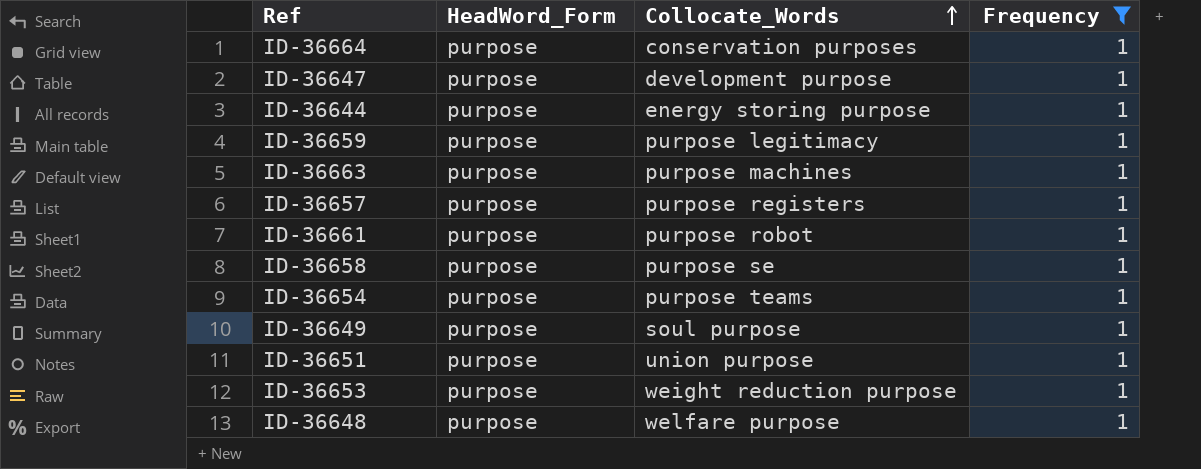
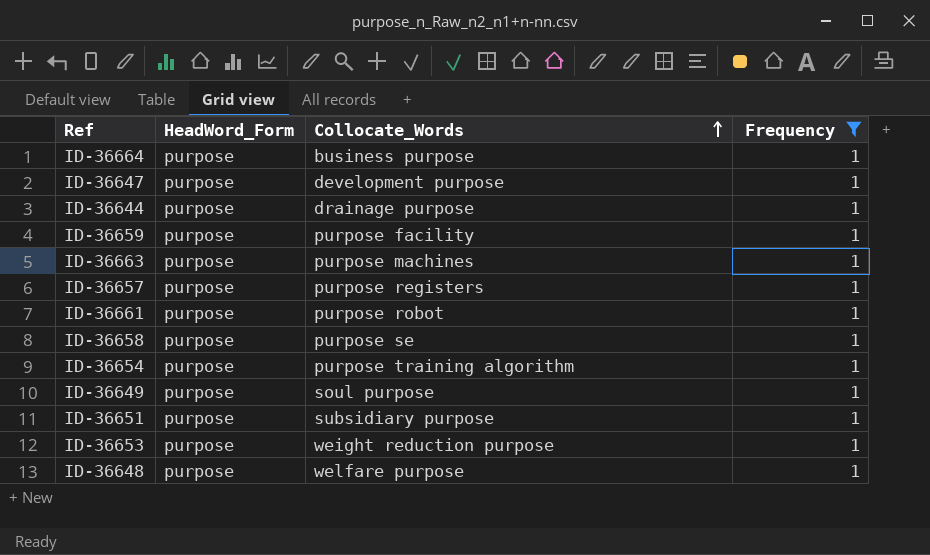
ID-36664 | Collocate_Words: conservation purposes -> business purpose
ID-36644 | Collocate_Words: energy storing purpose -> drainage purpose
ID-36659 | Collocate_Words: purpose legitimacy -> purpose facility
ID-36654 | Collocate_Words: purpose teams -> purpose training algorithm
ID-36651 | Collocate_Words: union purpose -> subsidiary purpose

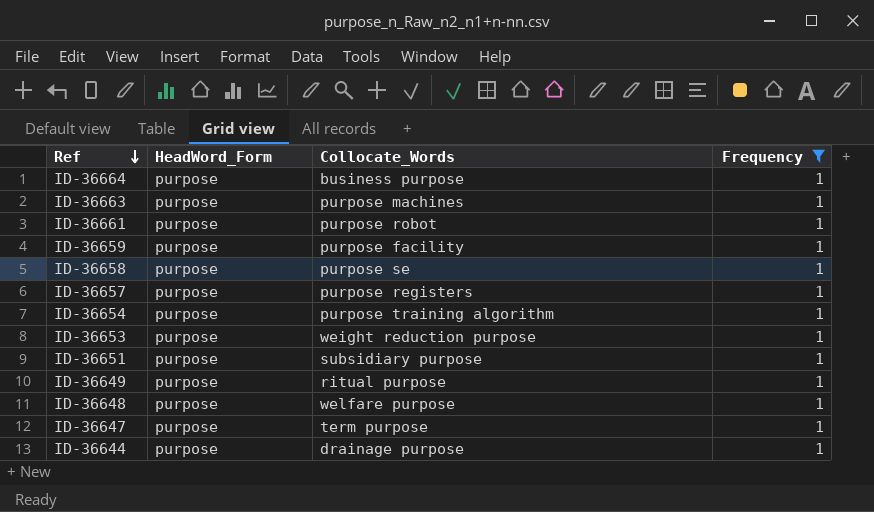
row order: Collocate_Words ascending -> Ref descending
ID-36649 | Collocate_Words: soul purpose -> ritual purpose
ID-36647 | Collocate_Words: development purpose -> term purpose

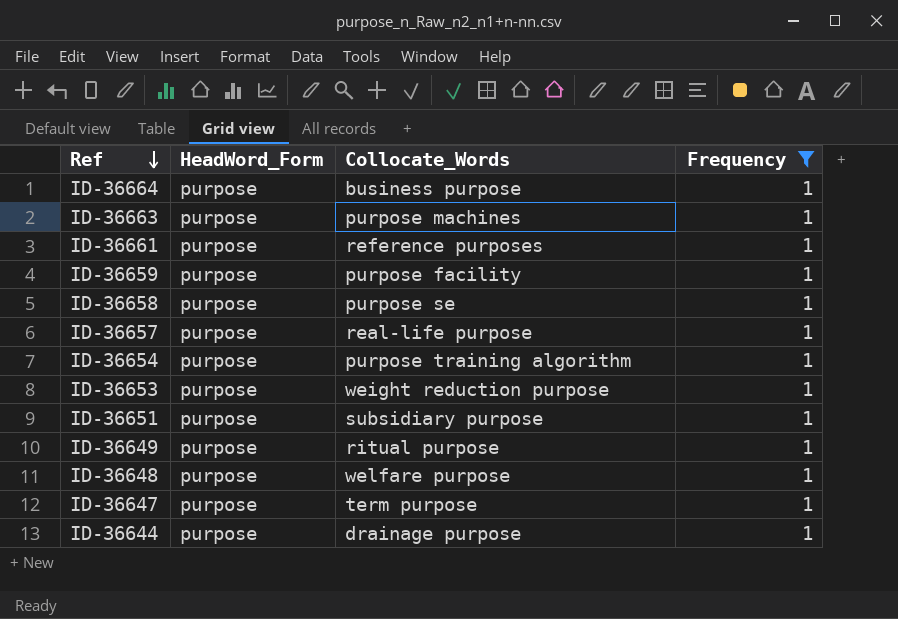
ID-36661 | Collocate_Words: purpose robot -> reference purposes
ID-36657 | Collocate_Words: purpose registers -> real-life purpose

